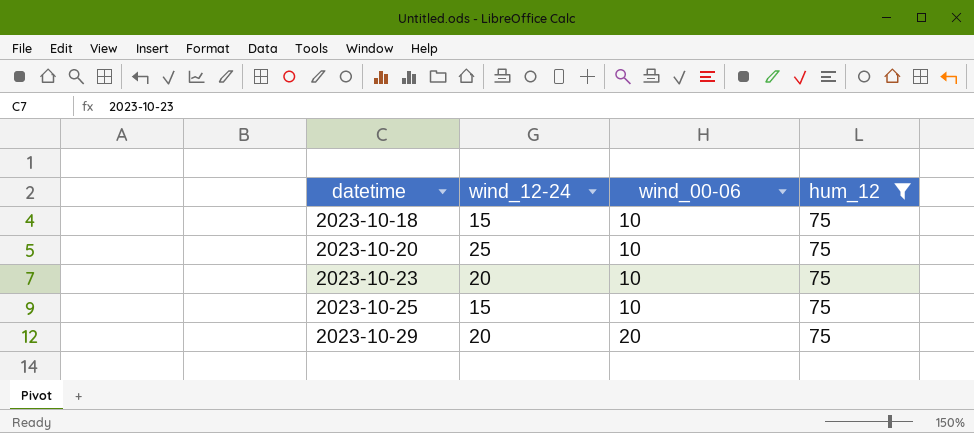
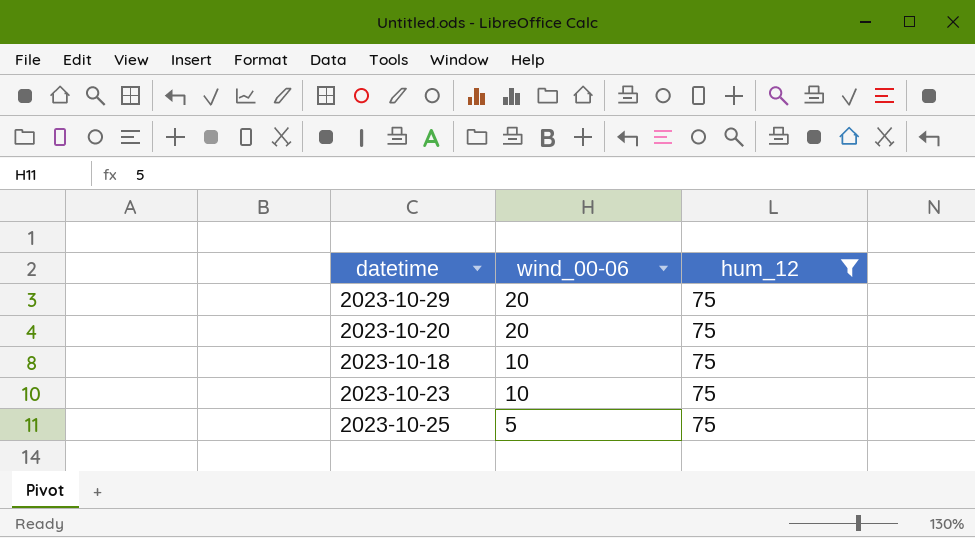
row order: datetime ascending -> wind_00-06 descending
column wind_12-24 | position: 2 -> none
2023-10-20 | wind_00-06: 10 -> 20
2023-10-25 | wind_00-06: 10 -> 5

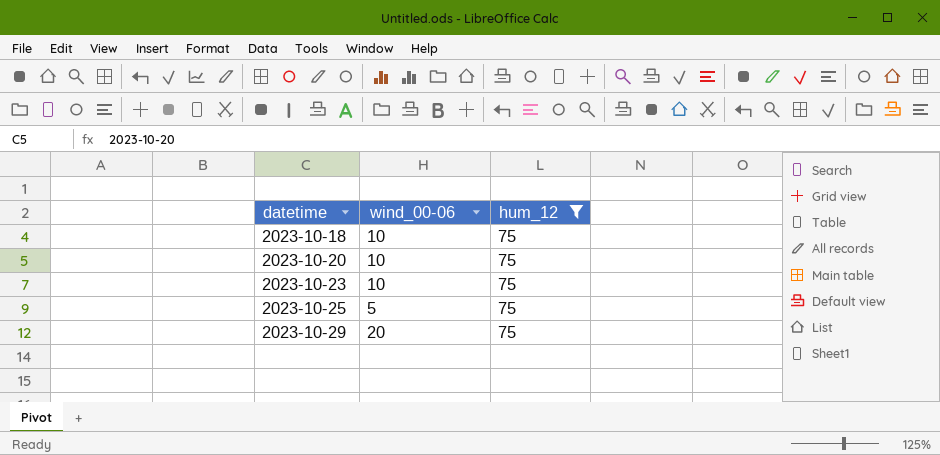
row order: wind_00-06 descending -> datetime ascending
2023-10-20 | wind_00-06: 20 -> 10

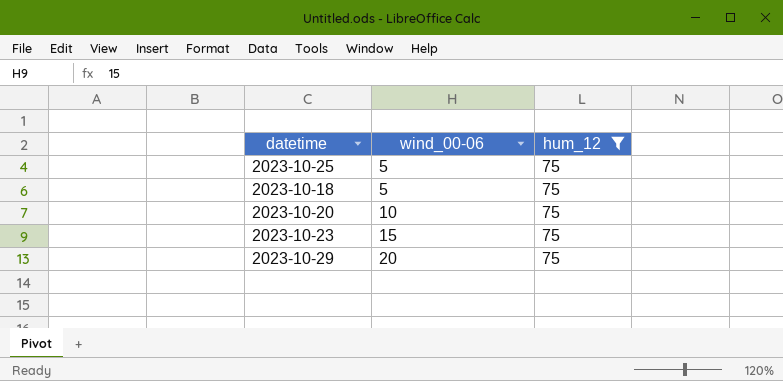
row order: datetime ascending -> wind_00-06 ascending
2023-10-18 | wind_00-06: 10 -> 5
2023-10-23 | wind_00-06: 10 -> 15

